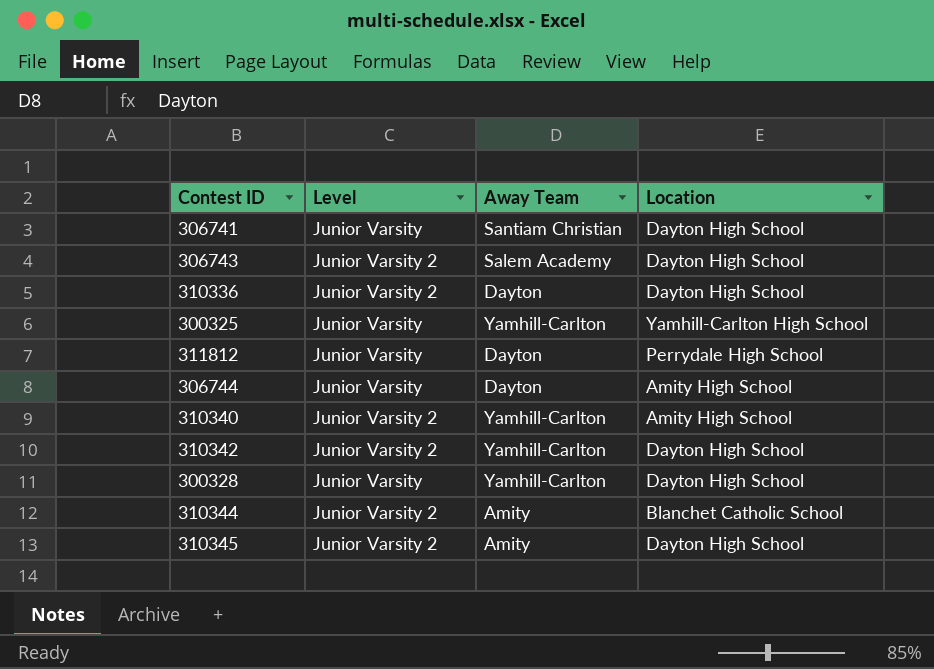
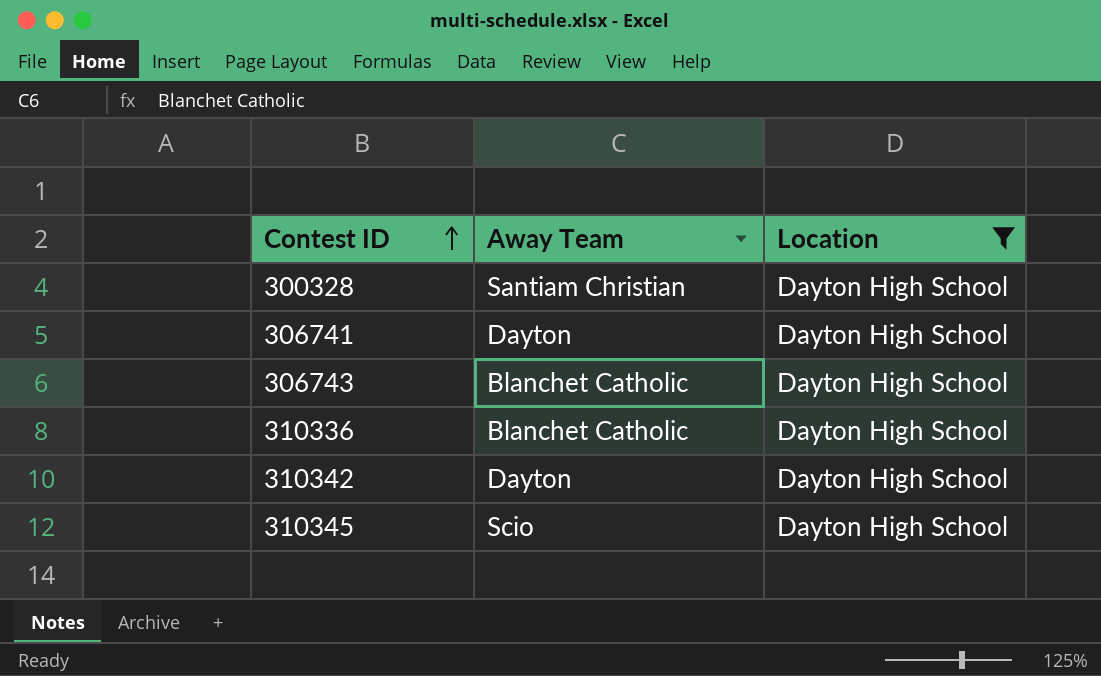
filter: none -> Location = Dayton High School
row order: none -> Contest ID ascending
column Level | position: 2 -> none
300328 | Away Team: Yamhill-Carlton -> Santiam Christian
306741 | Away Team: Santiam Christian -> Dayton
306743 | Away Team: Salem Academy -> Blanchet Catholic
310336 | Away Team: Dayton -> Blanchet Catholic
310342 | Away Team: Yamhill-Carlton -> Dayton
310345 | Away Team: Amity -> Scio

